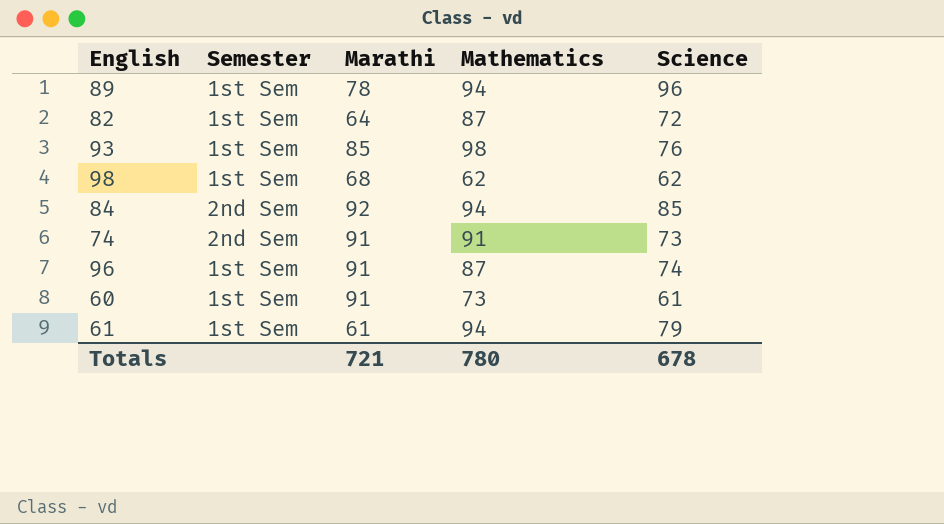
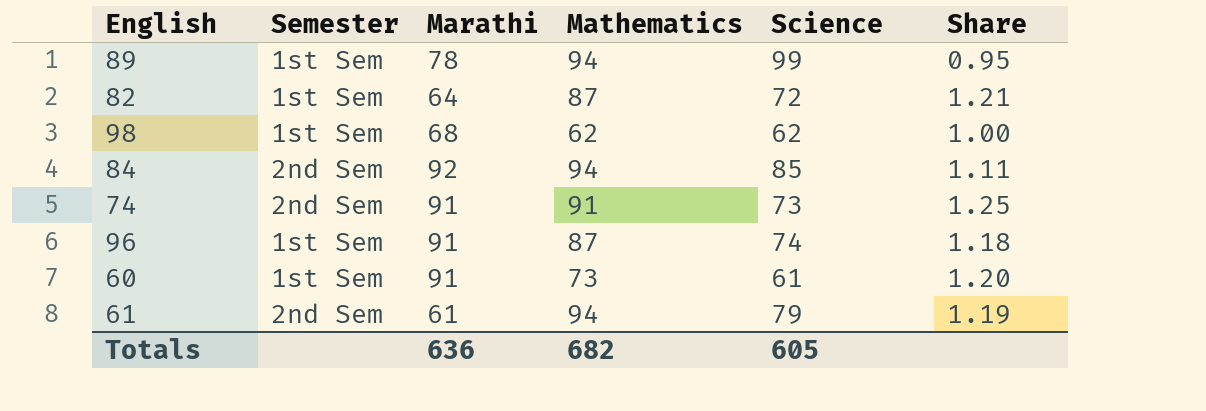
column Share | formula: none -> [Mathematics] / [Science]
row 93: 1st Sem | 85 | 98 | 76 -> none
89 | Science: 96 -> 99
61 | Semester: 1st Sem -> 2nd Sem
Totals | Marathi: 721 -> 636
Totals | Mathematics: 780 -> 682
Totals | Science: 678 -> 605

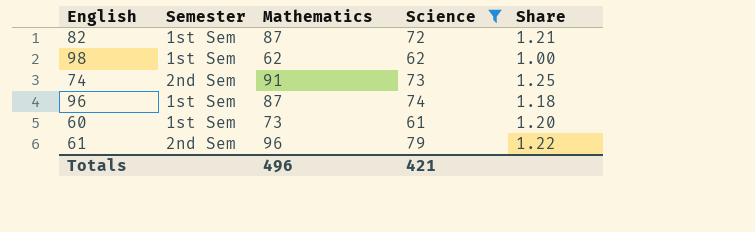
filter: none -> Science <= 79
column Marathi | position: 3 -> none
61 | Mathematics: 94 -> 96
61 | Share: 1.19 -> 1.22
Totals | Mathematics: 682 -> 496
Totals | Science: 605 -> 421

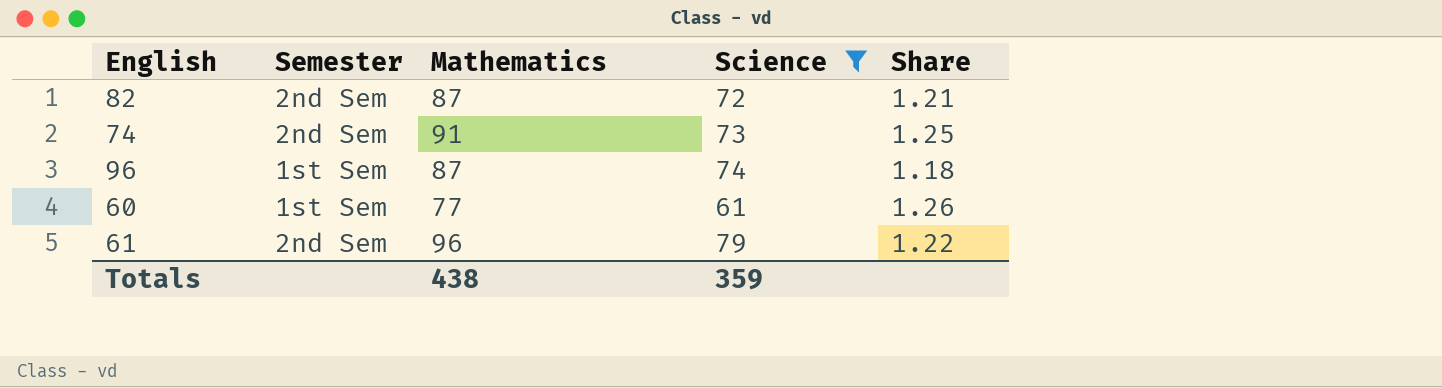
row 98: 1st Sem | 62 | 62 | 1.00 -> none
82 | Semester: 1st Sem -> 2nd Sem
60 | Mathematics: 73 -> 77
60 | Share: 1.20 -> 1.26
Totals | Mathematics: 496 -> 438
Totals | Science: 421 -> 359

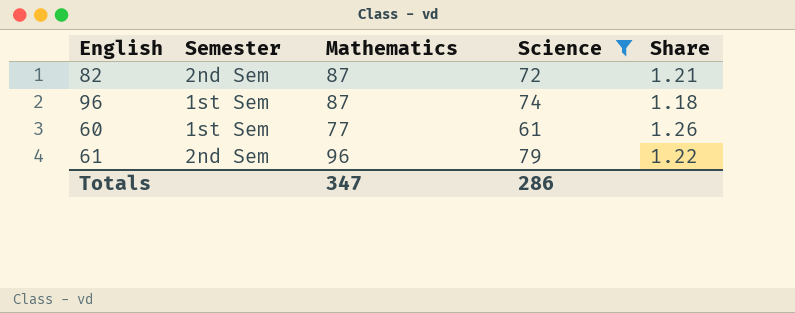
row 74: 2nd Sem | 91 | 73 | 1.25 -> none
Totals | Mathematics: 438 -> 347
Totals | Science: 359 -> 286

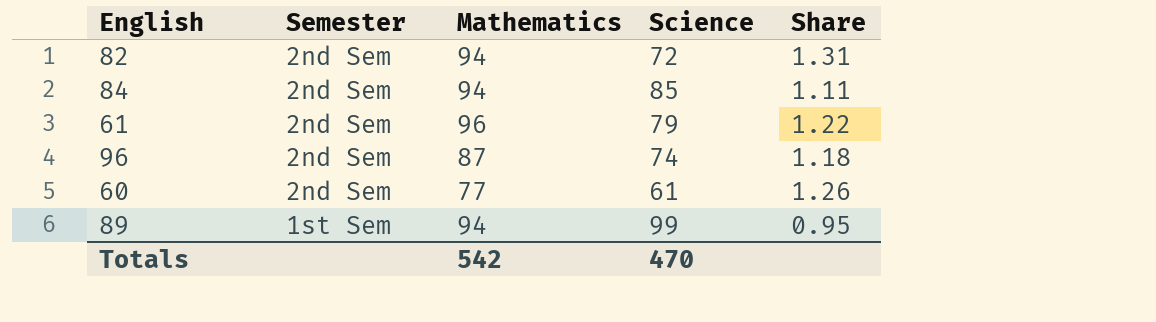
filter: Science <= 79 -> none
row order: none -> Semester descending
82 | Mathematics: 87 -> 94
82 | Share: 1.21 -> 1.31
96 | Semester: 1st Sem -> 2nd Sem
60 | Semester: 1st Sem -> 2nd Sem
Totals | Mathematics: 347 -> 542
Totals | Science: 286 -> 470

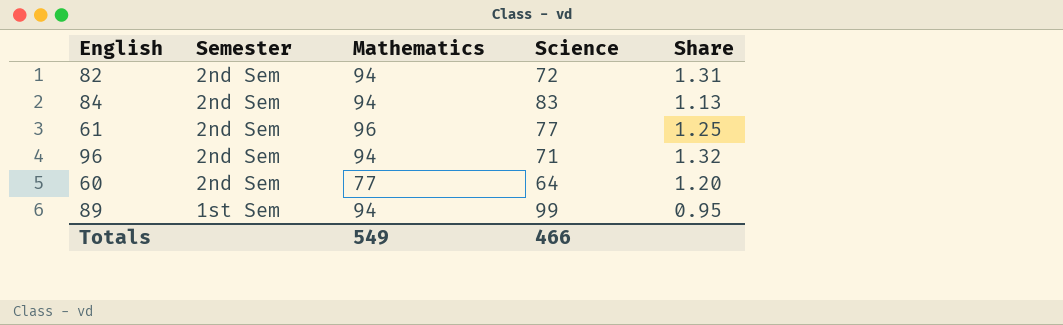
84 | Science: 85 -> 83
84 | Share: 1.11 -> 1.13
61 | Science: 79 -> 77
61 | Share: 1.22 -> 1.25
96 | Mathematics: 87 -> 94
96 | Science: 74 -> 71
96 | Share: 1.18 -> 1.32
60 | Science: 61 -> 64
60 | Share: 1.26 -> 1.20
Totals | Mathematics: 542 -> 549
Totals | Science: 470 -> 466

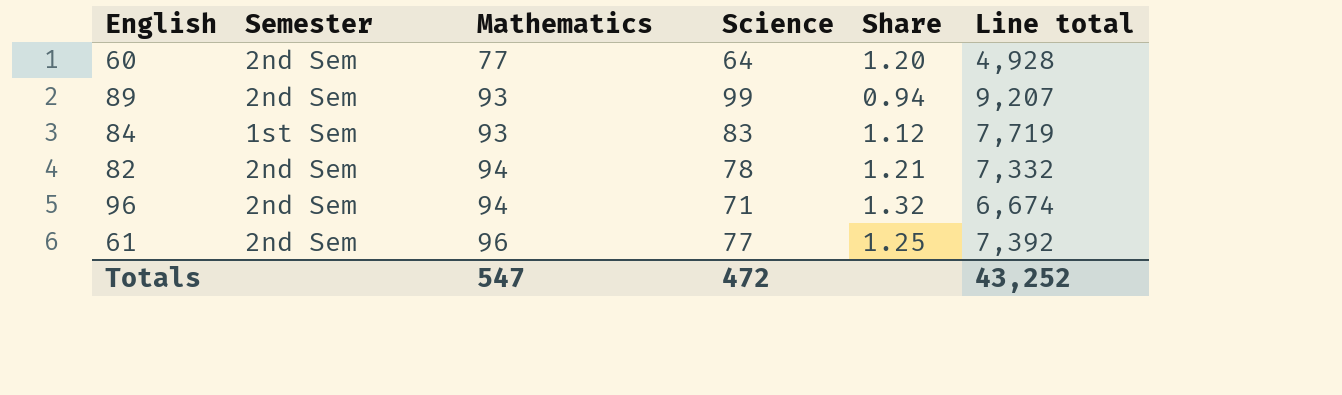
row order: Semester descending -> Mathematics ascending
column Line total | formula: none -> [Mathematics] * [Science]
89 | Semester: 1st Sem -> 2nd Sem
89 | Mathematics: 94 -> 93
89 | Share: 0.95 -> 0.94
84 | Semester: 2nd Sem -> 1st Sem
84 | Mathematics: 94 -> 93
84 | Share: 1.13 -> 1.12
82 | Science: 72 -> 78
82 | Share: 1.31 -> 1.21
Totals | Mathematics: 549 -> 547
Totals | Science: 466 -> 472

